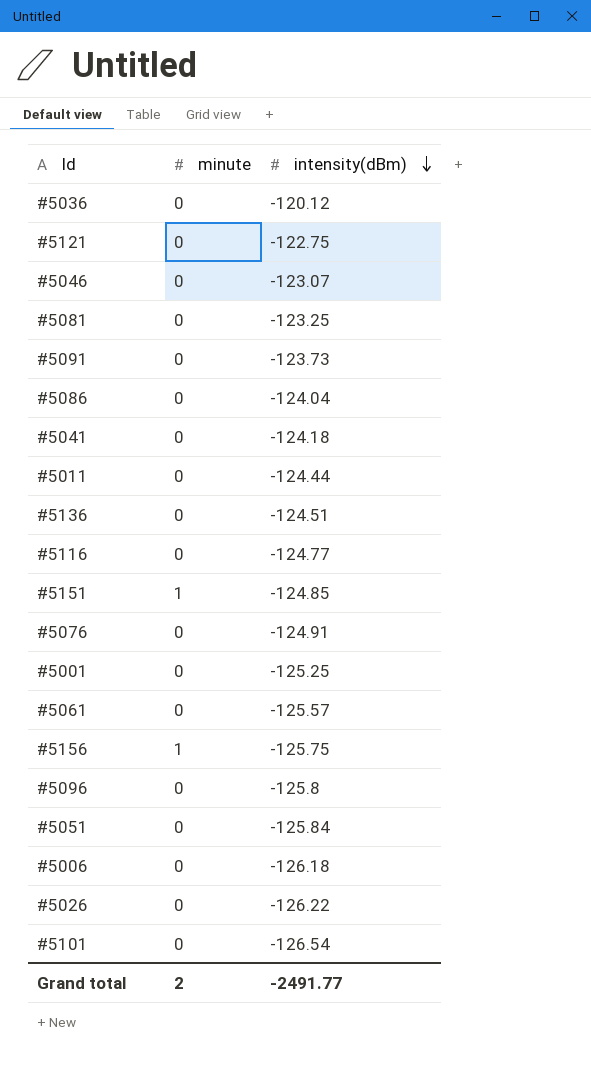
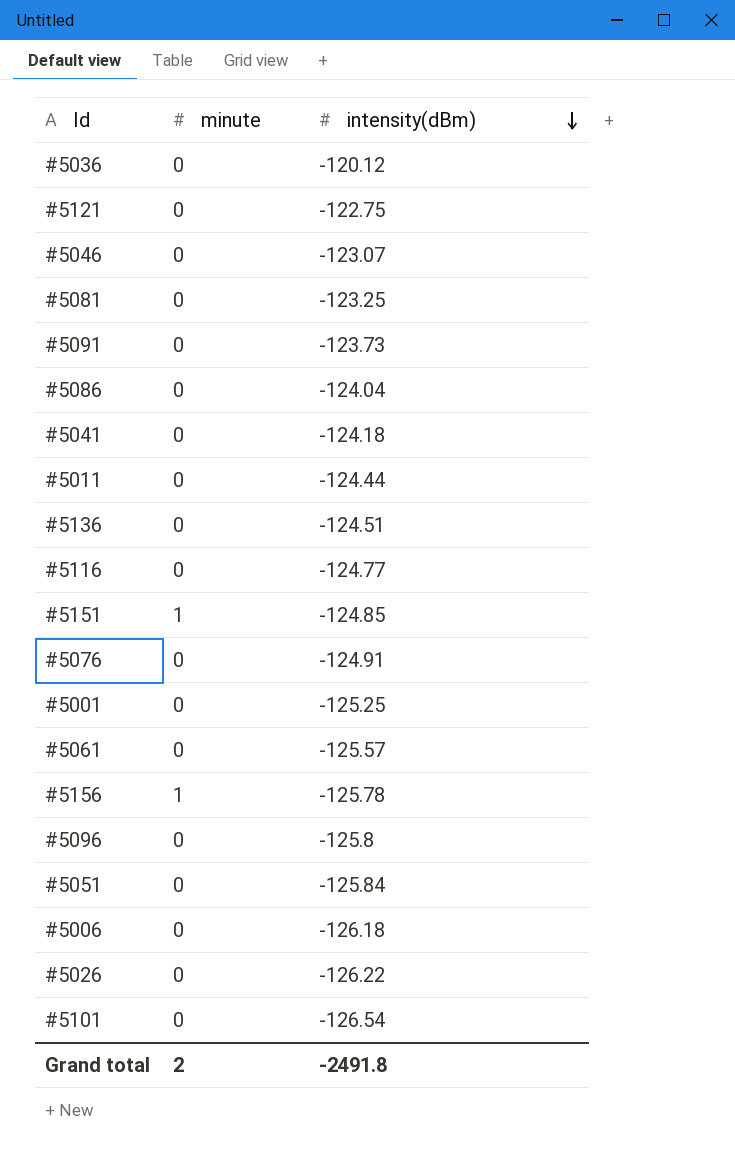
#5156 | intensity(dBm): -125.75 -> -125.78
Grand total | intensity(dBm): -2491.77 -> -2491.8

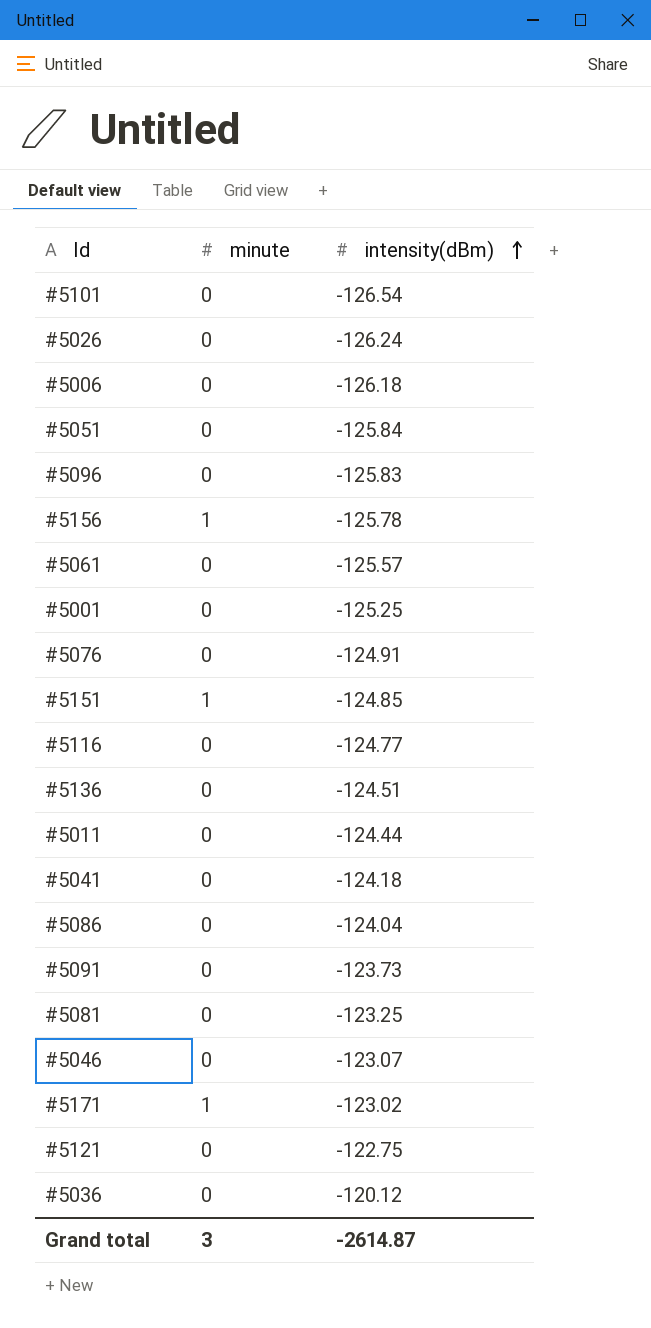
row order: intensity(dBm) descending -> intensity(dBm) ascending
#5026 | intensity(dBm): -126.22 -> -126.24
#5096 | intensity(dBm): -125.8 -> -125.83
row #5171: none -> 1 | -123.02
Grand total | minute: 2 -> 3
Grand total | intensity(dBm): -2491.8 -> -2614.87

